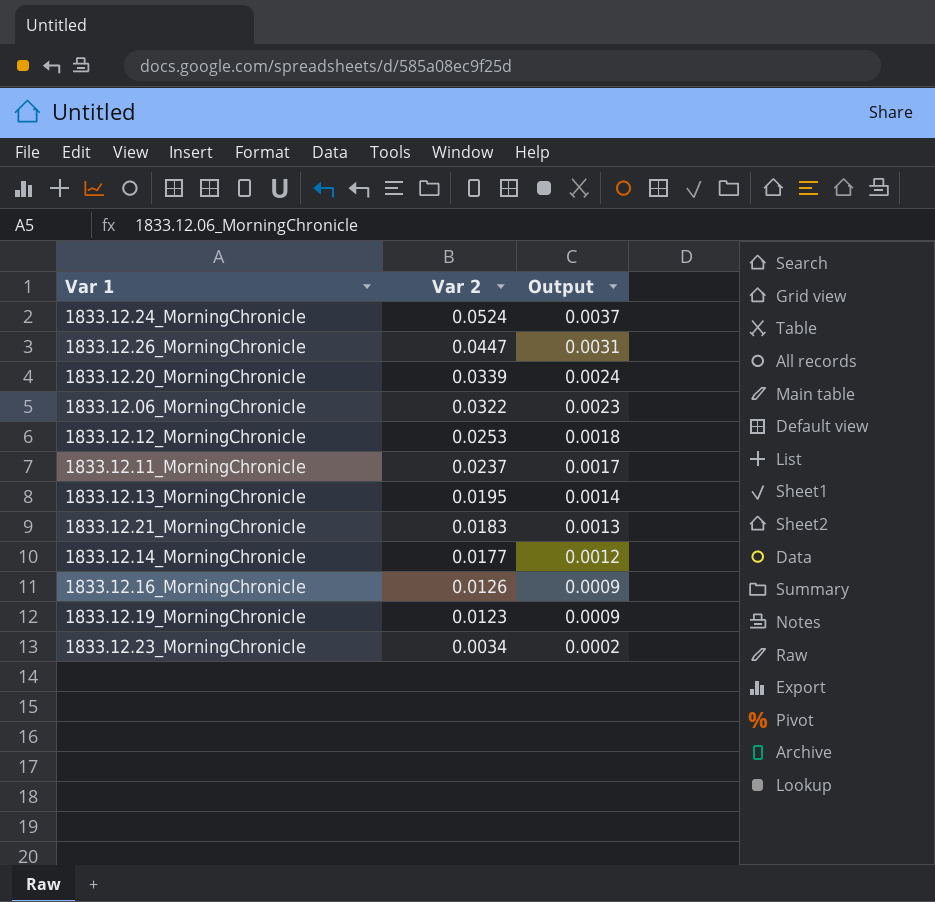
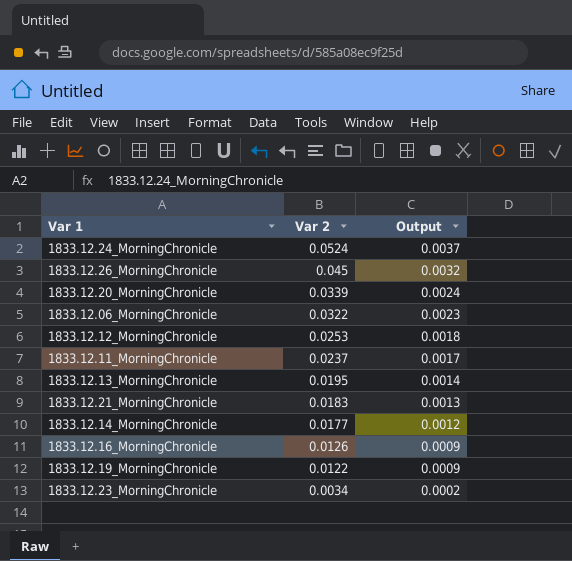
1833.12.26_MorningChronicle | Var 2: 0.0447 -> 0.045
1833.12.26_MorningChronicle | Output: 0.0031 -> 0.0032
1833.12.19_MorningChronicle | Var 2: 0.0123 -> 0.0122

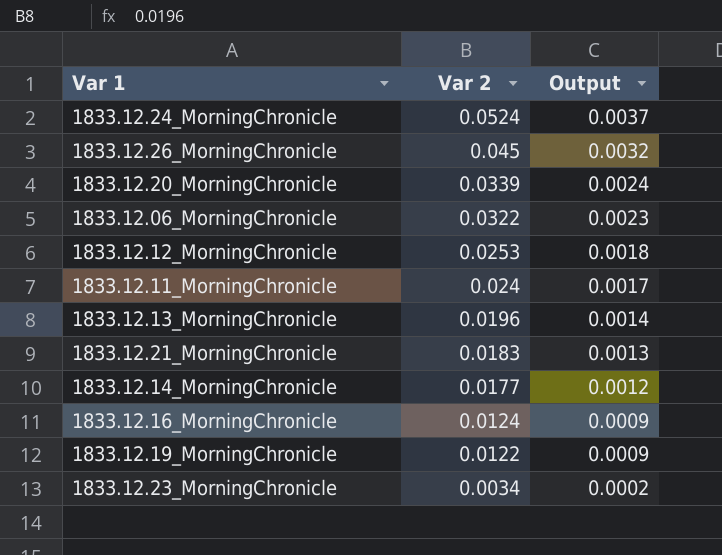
1833.12.11_MorningChronicle | Var 2: 0.0237 -> 0.024
1833.12.13_MorningChronicle | Var 2: 0.0195 -> 0.0196
1833.12.16_MorningChronicle | Var 2: 0.0126 -> 0.0124

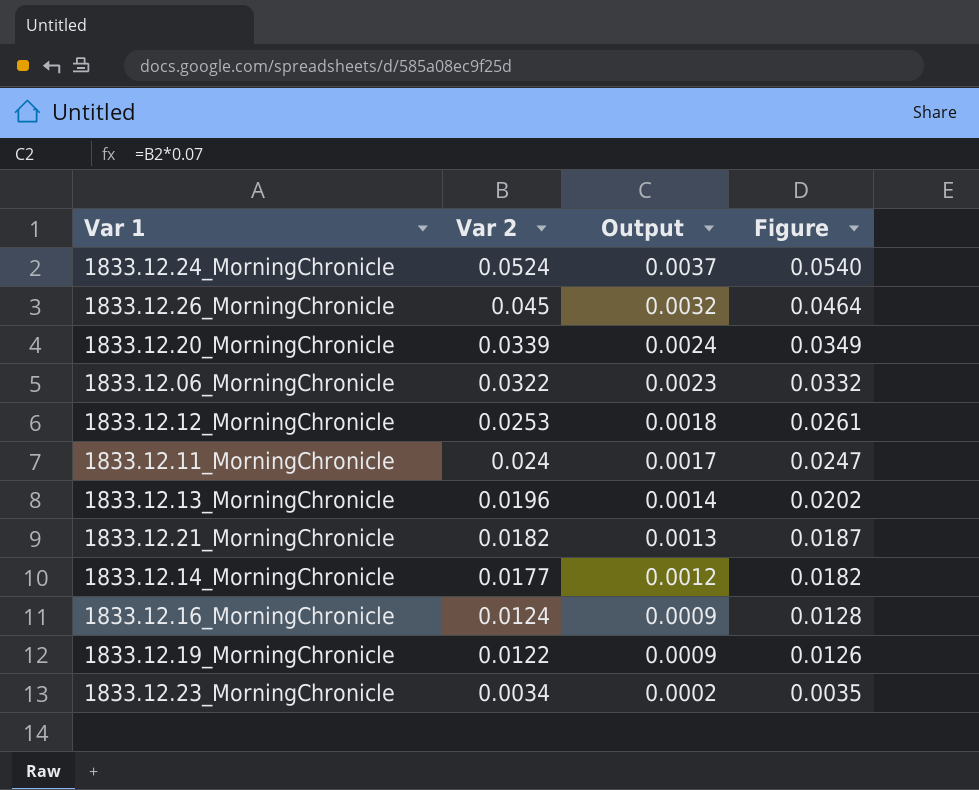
column Figure | formula: none -> [Var 2] * 1.03
1833.12.21_MorningChronicle | Var 2: 0.0183 -> 0.0182

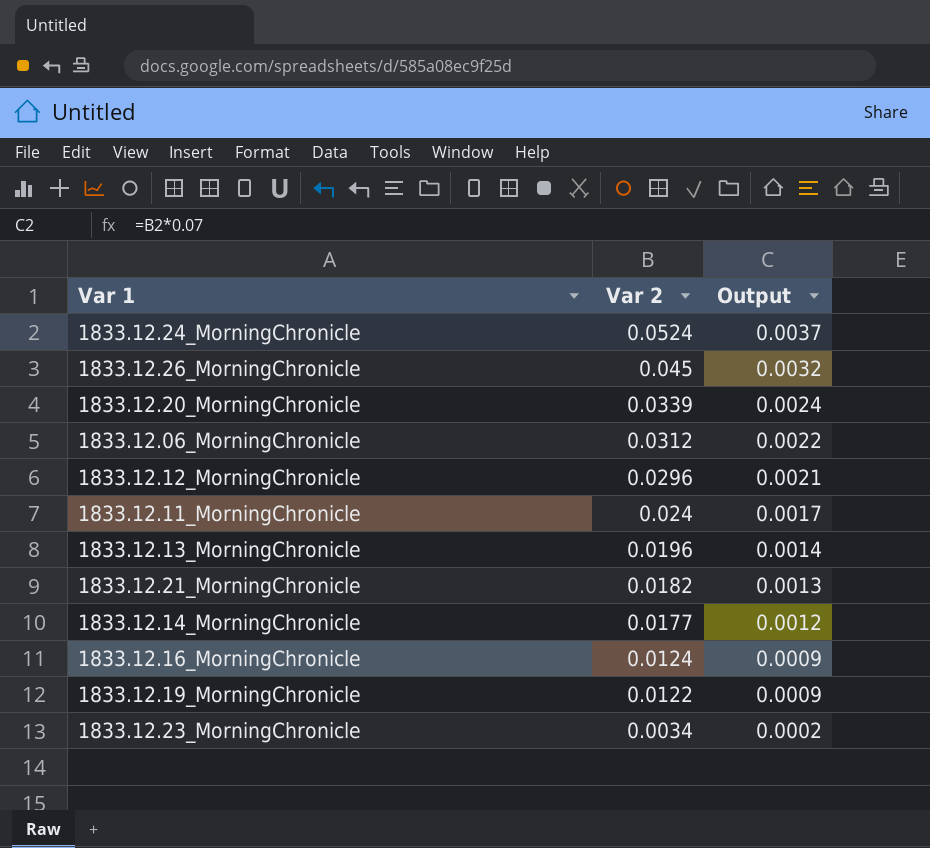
column Figure | formula: [Var 2] * 1.03 -> none
1833.12.06_MorningChronicle | Var 2: 0.0322 -> 0.0312
1833.12.06_MorningChronicle | Output: 0.0023 -> 0.0022
1833.12.12_MorningChronicle | Var 2: 0.0253 -> 0.0296
1833.12.12_MorningChronicle | Output: 0.0018 -> 0.0021

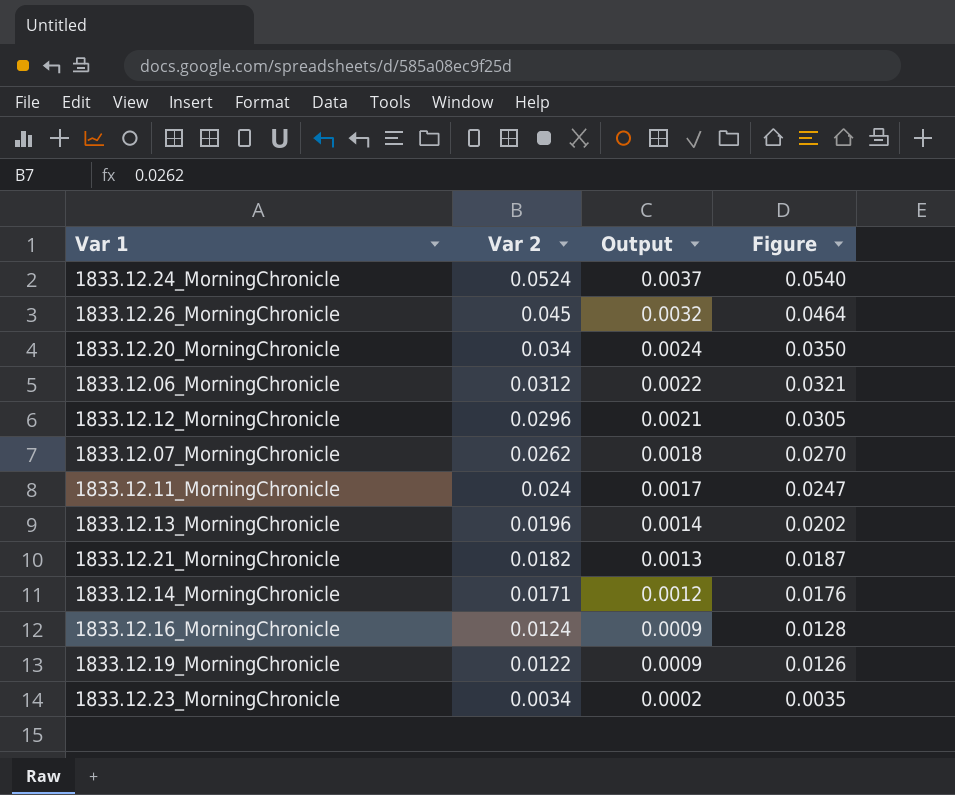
column Figure | formula: none -> [Var 2] * 1.03
1833.12.20_MorningChronicle | Var 2: 0.0339 -> 0.034
row 1833.12.07_MorningChronicle: none -> 0.0262 | 0.0018 | 0.0270
1833.12.14_MorningChronicle | Var 2: 0.0177 -> 0.0171

